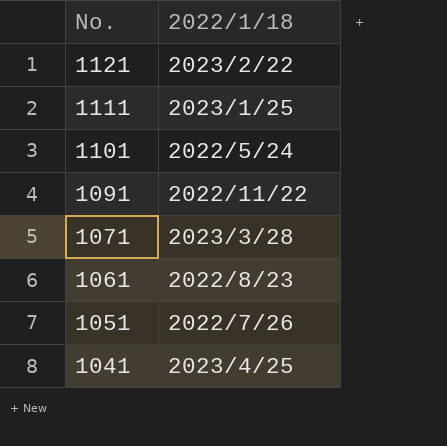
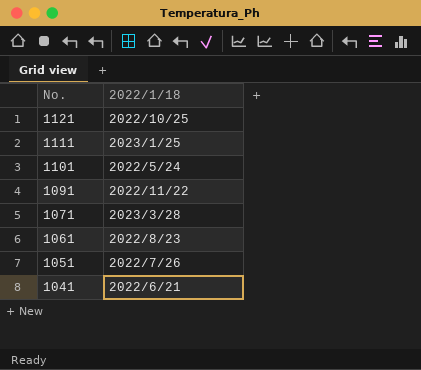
1121 | 2022/1/18: 2023/2/22 -> 2022/10/25
1041 | 2022/1/18: 2023/4/25 -> 2022/6/21

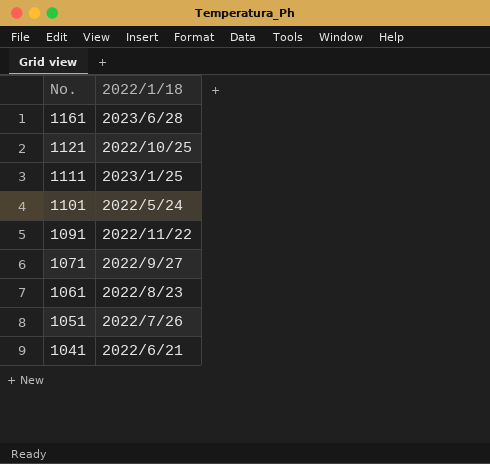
row 1161: none -> 2023/6/28
1071 | 2022/1/18: 2023/3/28 -> 2022/9/27

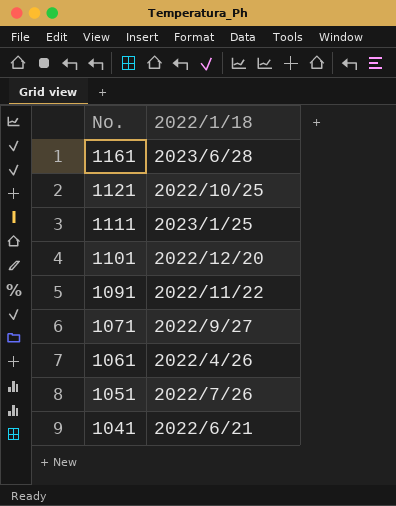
1101 | 2022/1/18: 2022/5/24 -> 2022/12/20
1061 | 2022/1/18: 2022/8/23 -> 2022/4/26

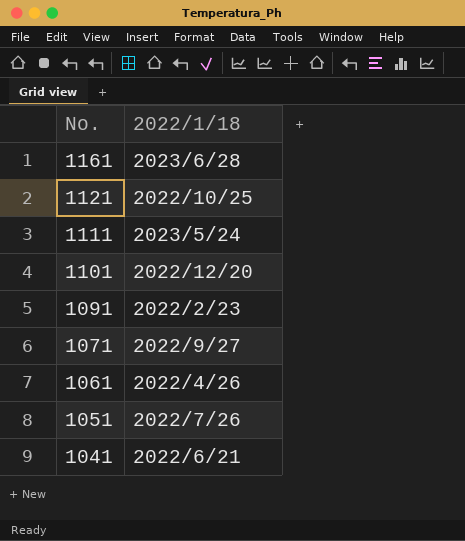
1111 | 2022/1/18: 2023/1/25 -> 2023/5/24
1091 | 2022/1/18: 2022/11/22 -> 2022/2/23

